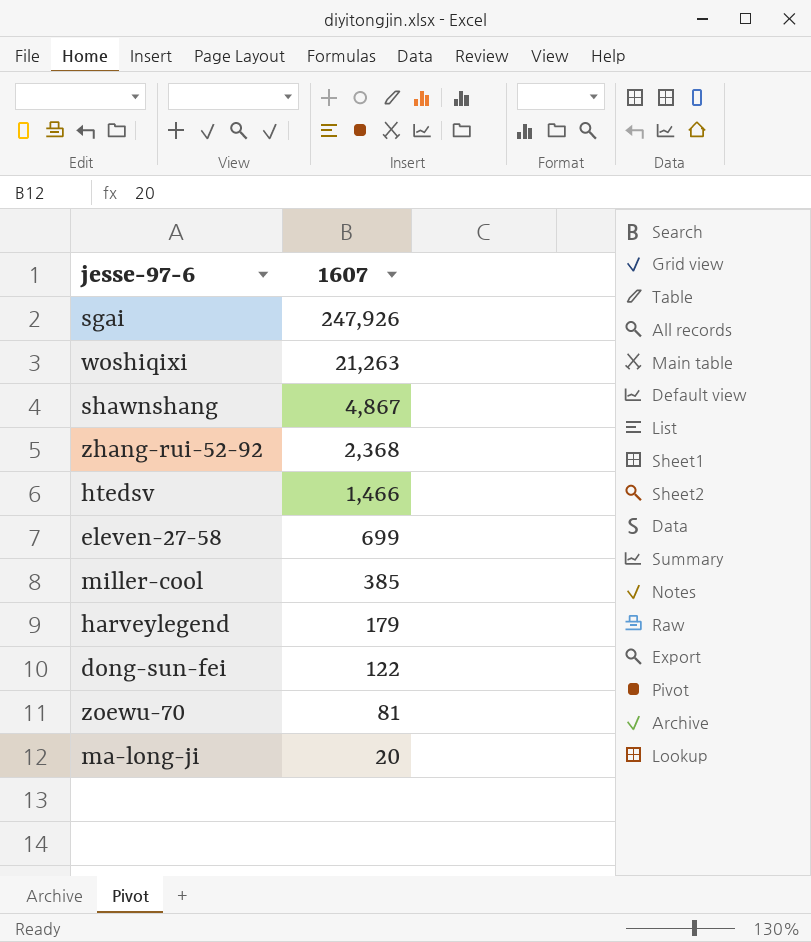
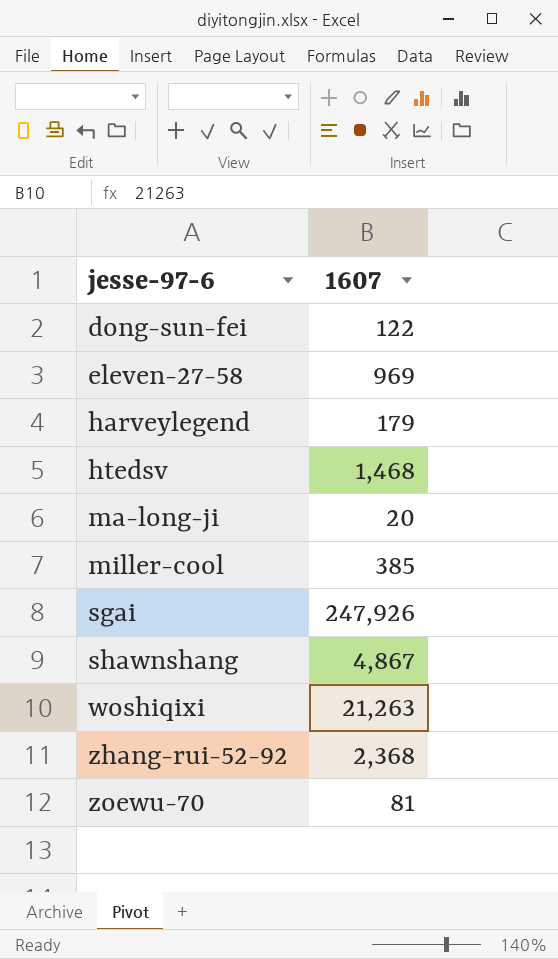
row order: 1607 descending -> jesse-97-6 ascending
eleven-27-58 | 1607: 699 -> 969
htedsv | 1607: 1,466 -> 1,468

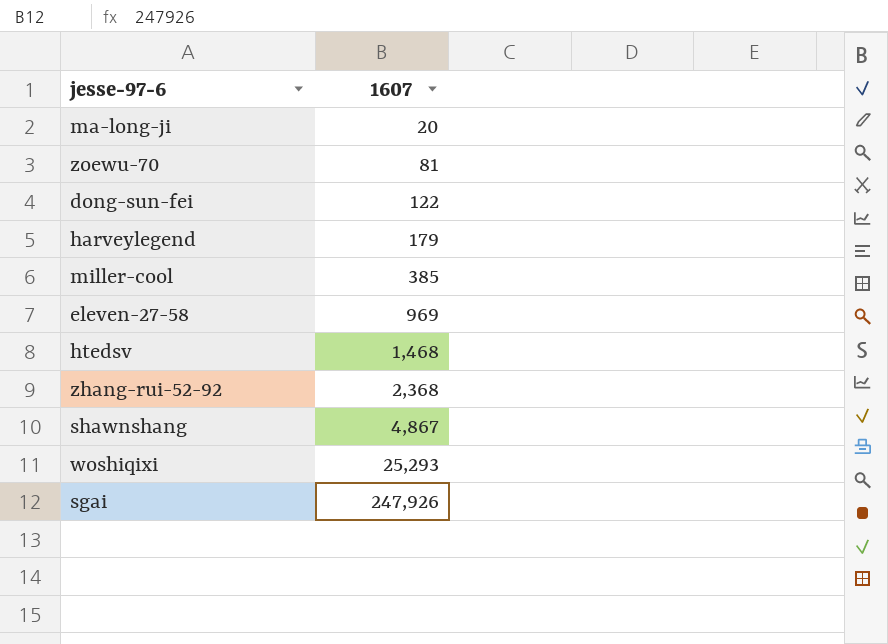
row order: jesse-97-6 ascending -> 1607 ascending
woshiqixi | 1607: 21,263 -> 25,293

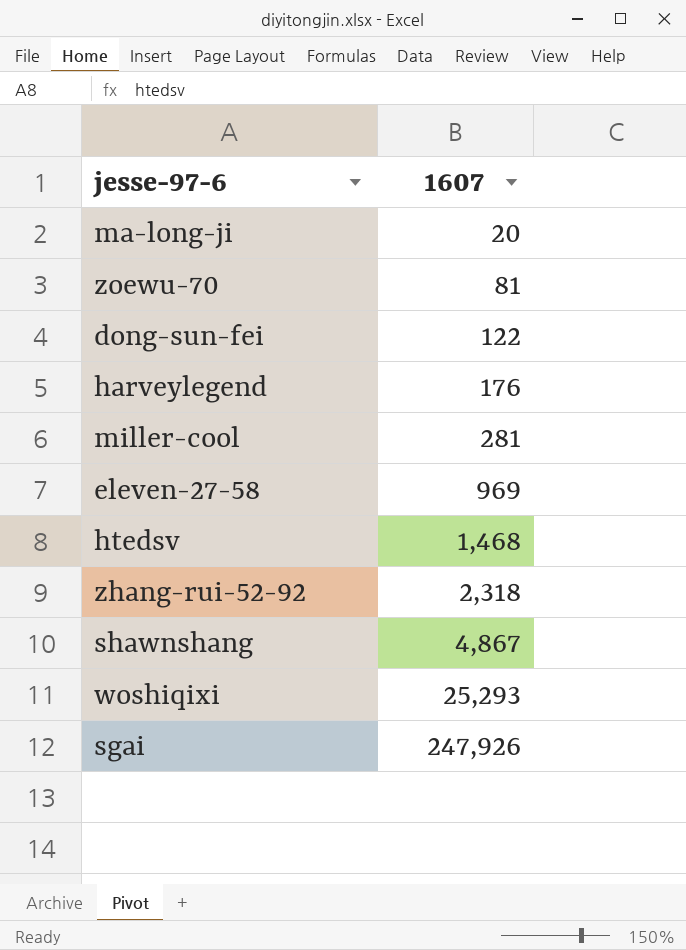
harveylegend | 1607: 179 -> 176
miller-cool | 1607: 385 -> 281
zhang-rui-52-92 | 1607: 2,368 -> 2,318

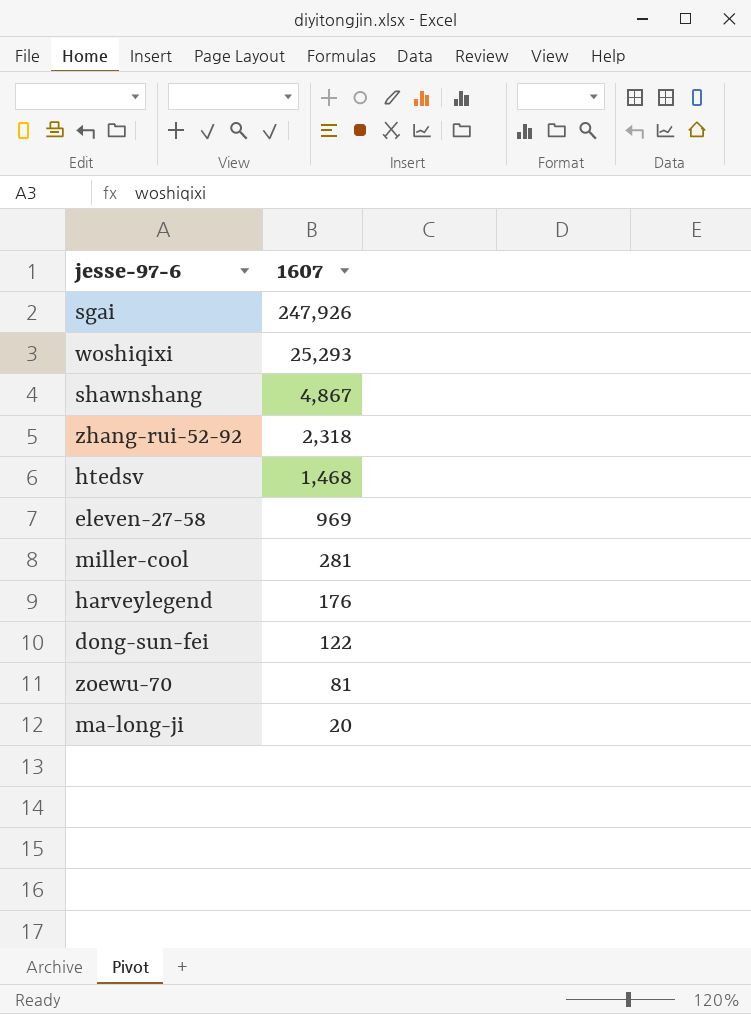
row order: 1607 ascending -> 1607 descending

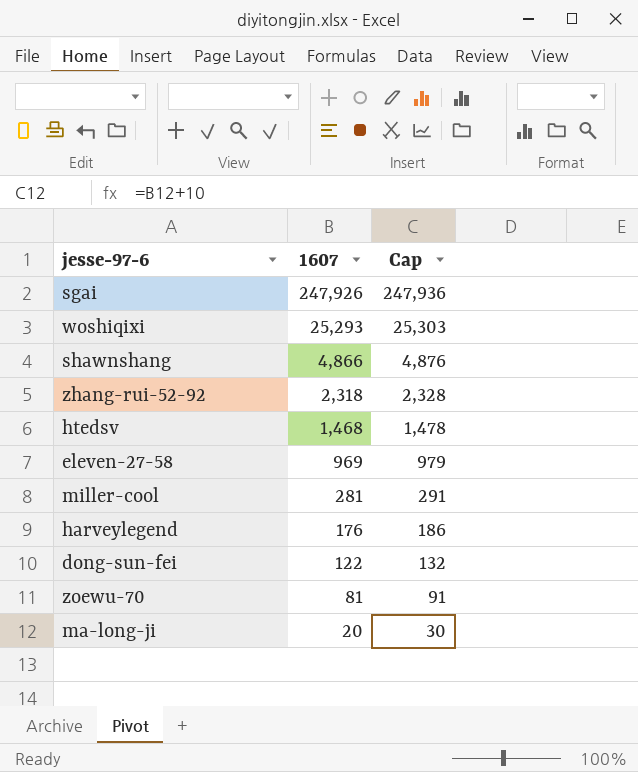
column Cap | formula: none -> [1607] + 10
shawnshang | 1607: 4,867 -> 4,866

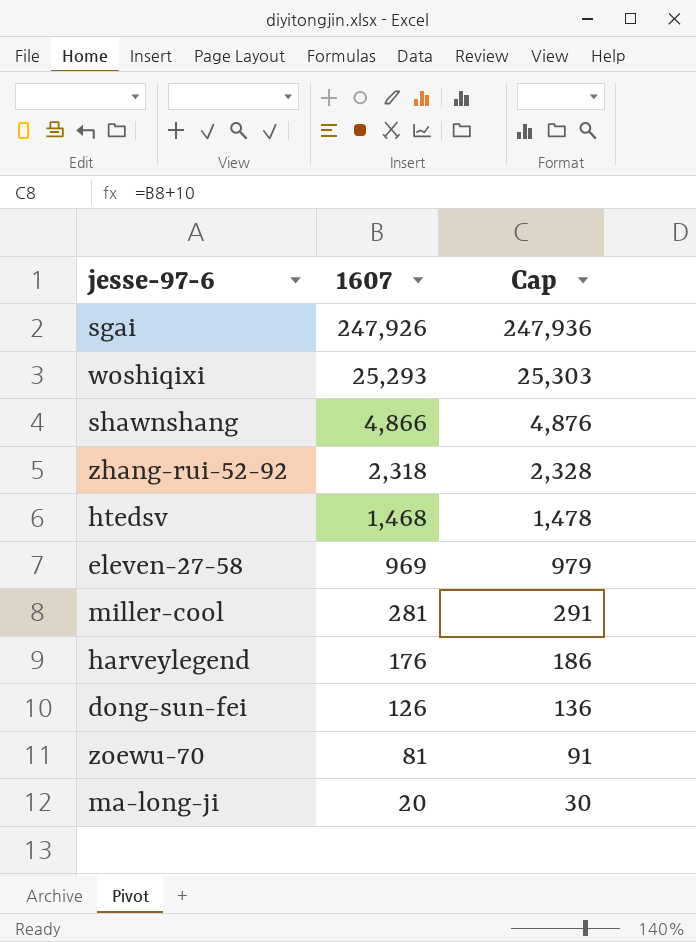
dong-sun-fei | 1607: 122 -> 126
dong-sun-fei | Cap: 132 -> 136

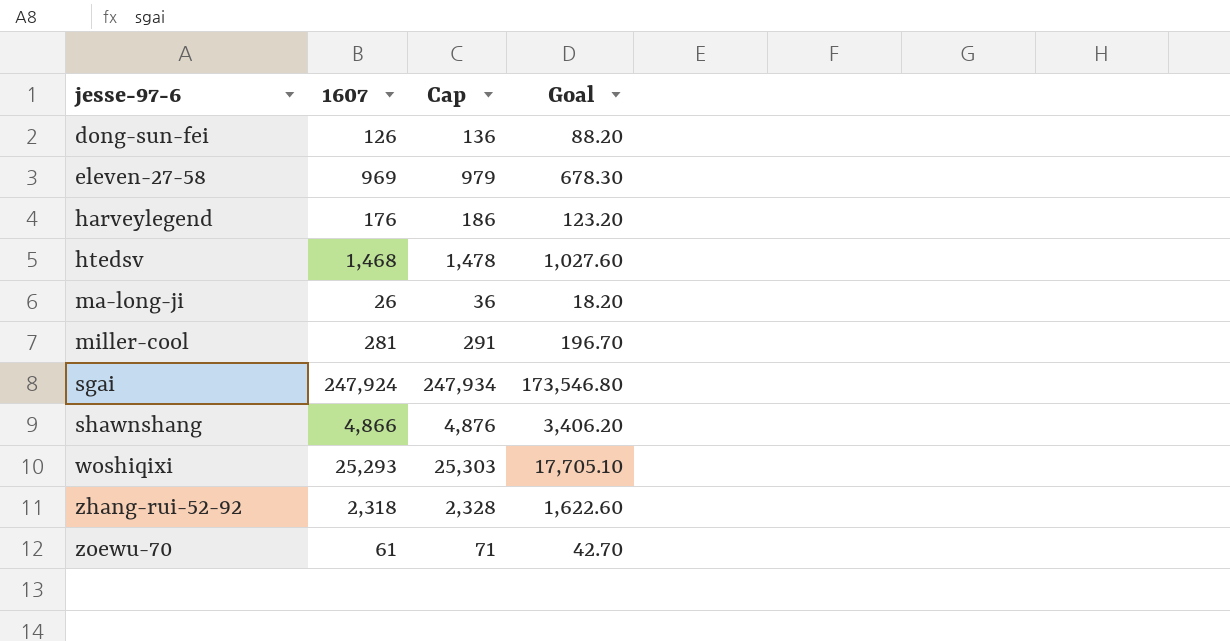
row order: 1607 descending -> jesse-97-6 ascending
column Goal | formula: none -> [1607] * 0.7
ma-long-ji | 1607: 20 -> 26
ma-long-ji | Cap: 30 -> 36
sgai | 1607: 247,926 -> 247,924
sgai | Cap: 247,936 -> 247,934
zoewu-70 | 1607: 81 -> 61
zoewu-70 | Cap: 91 -> 71

